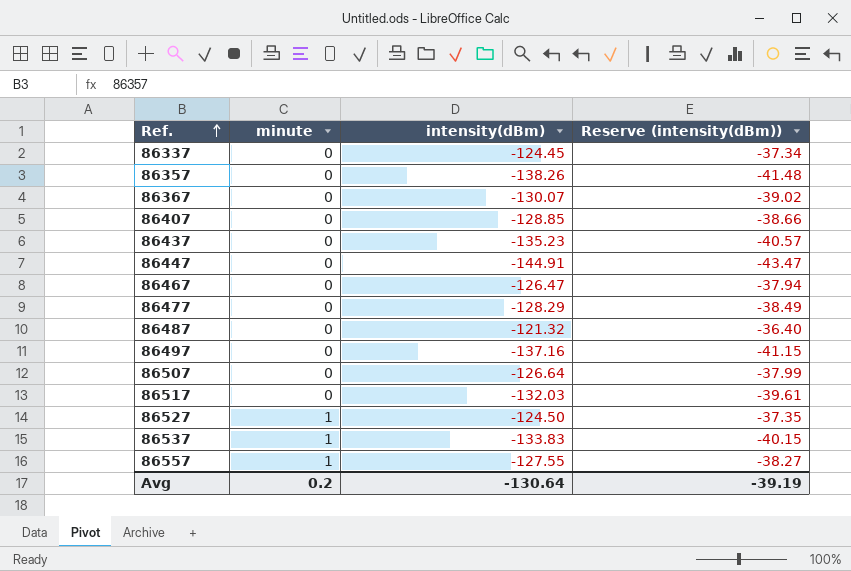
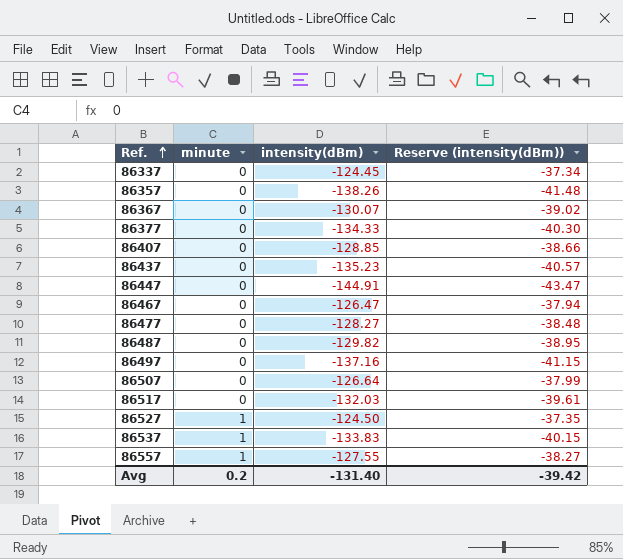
row 86377: none -> 0 | -134.33 | -40.30
86477 | intensity(dBm): -128.29 -> -128.27
86477 | Reserve (intensity(dBm)): -38.49 -> -38.48
86487 | intensity(dBm): -121.32 -> -129.82
86487 | Reserve (intensity(dBm)): -36.40 -> -38.95
Avg | intensity(dBm): -130.64 -> -131.40
Avg | Reserve (intensity(dBm)): -39.19 -> -39.42

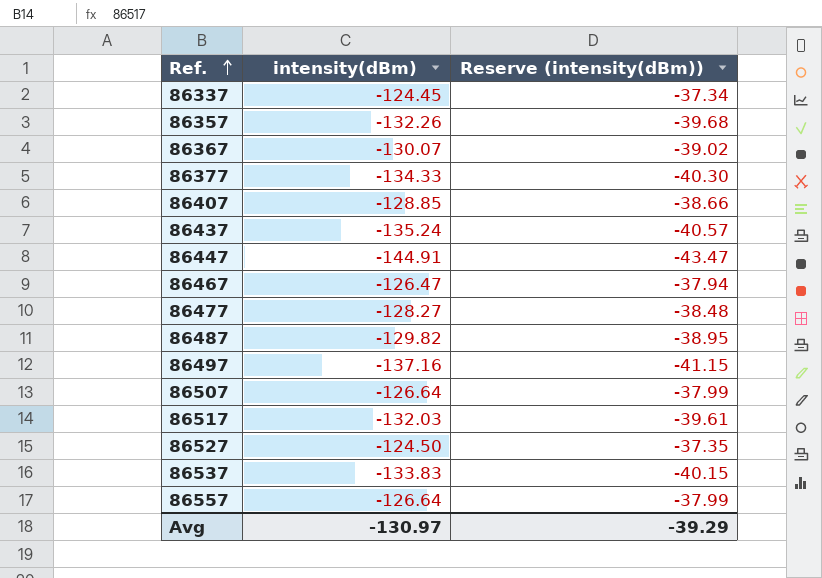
column minute | position: 2 -> none
86357 | intensity(dBm): -138.26 -> -132.26
86357 | Reserve (intensity(dBm)): -41.48 -> -39.68
86437 | intensity(dBm): -135.23 -> -135.24
86557 | intensity(dBm): -127.55 -> -126.64
86557 | Reserve (intensity(dBm)): -38.27 -> -37.99
Avg | intensity(dBm): -131.40 -> -130.97
Avg | Reserve (intensity(dBm)): -39.42 -> -39.29

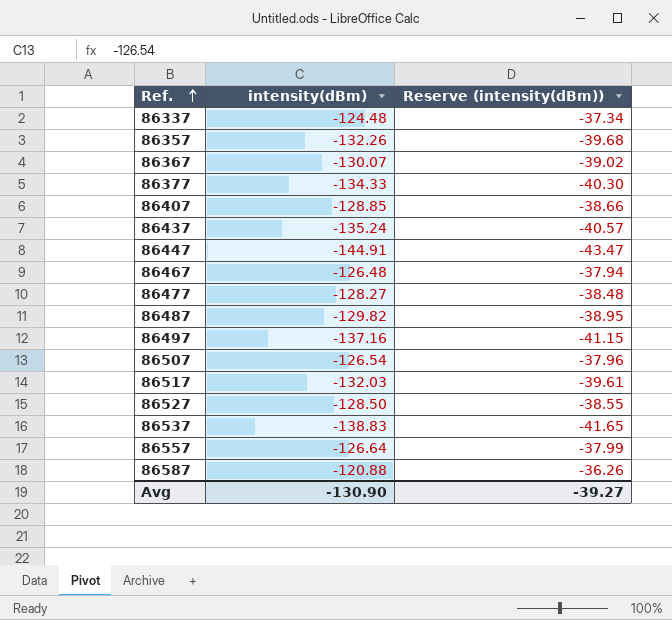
86337 | intensity(dBm): -124.45 -> -124.48
86467 | intensity(dBm): -126.47 -> -126.48
86507 | intensity(dBm): -126.64 -> -126.54
86507 | Reserve (intensity(dBm)): -37.99 -> -37.96
86527 | intensity(dBm): -124.50 -> -128.50
86527 | Reserve (intensity(dBm)): -37.35 -> -38.55
86537 | intensity(dBm): -133.83 -> -138.83
86537 | Reserve (intensity(dBm)): -40.15 -> -41.65
row 86587: none -> -120.88 | -36.26
Avg | intensity(dBm): -130.97 -> -130.90
Avg | Reserve (intensity(dBm)): -39.29 -> -39.27

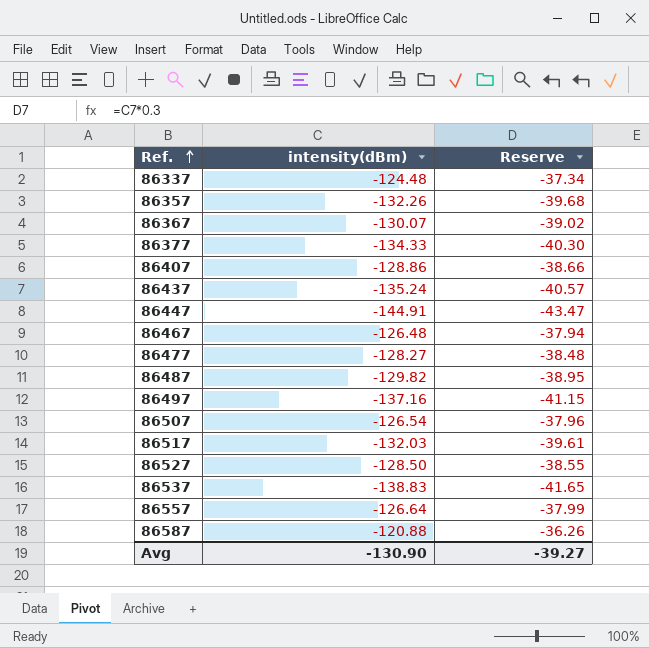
column name: Reserve (intensity(dBm)) -> Reserve
86407 | intensity(dBm): -128.85 -> -128.86

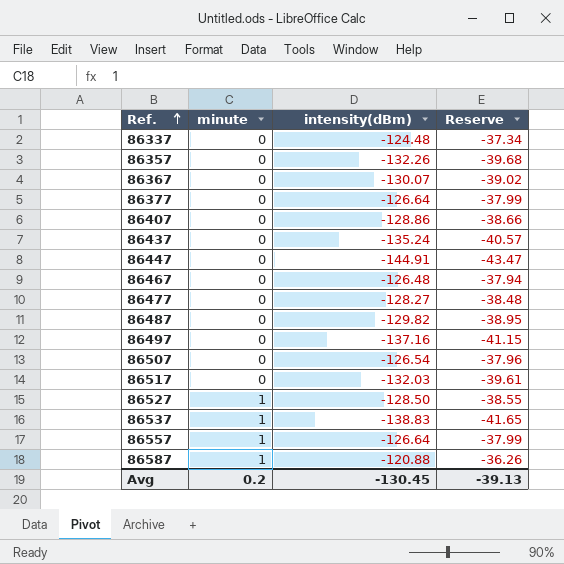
column minute | position: none -> 2
86377 | intensity(dBm): -134.33 -> -126.64
86377 | Reserve: -40.30 -> -37.99
Avg | intensity(dBm): -130.90 -> -130.45
Avg | Reserve: -39.27 -> -39.13

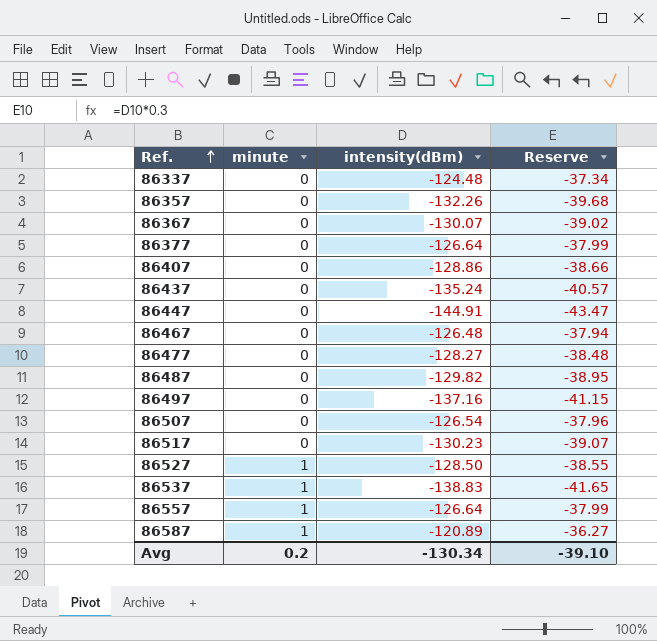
86517 | intensity(dBm): -132.03 -> -130.23
86517 | Reserve: -39.61 -> -39.07
86587 | intensity(dBm): -120.88 -> -120.89
86587 | Reserve: -36.26 -> -36.27
Avg | intensity(dBm): -130.45 -> -130.34
Avg | Reserve: -39.13 -> -39.10

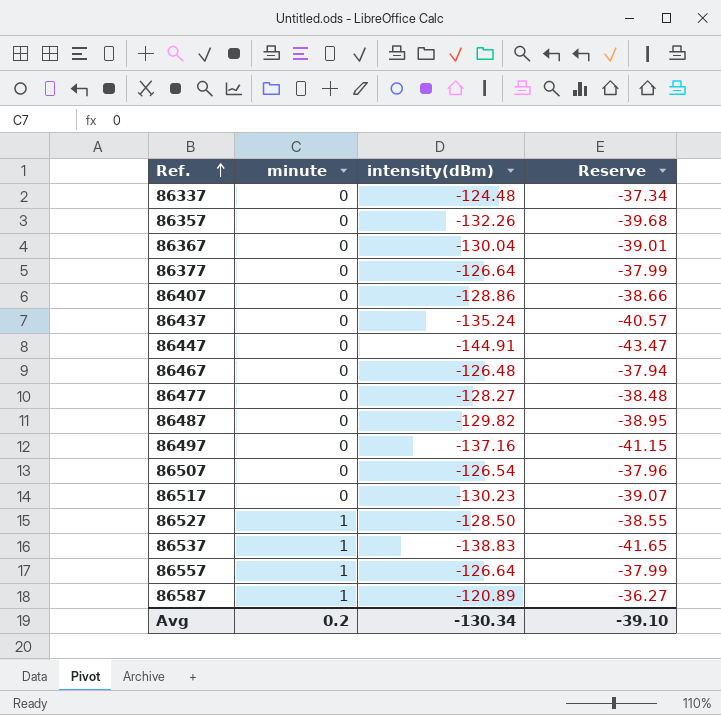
86367 | intensity(dBm): -130.07 -> -130.04
86367 | Reserve: -39.02 -> -39.01

